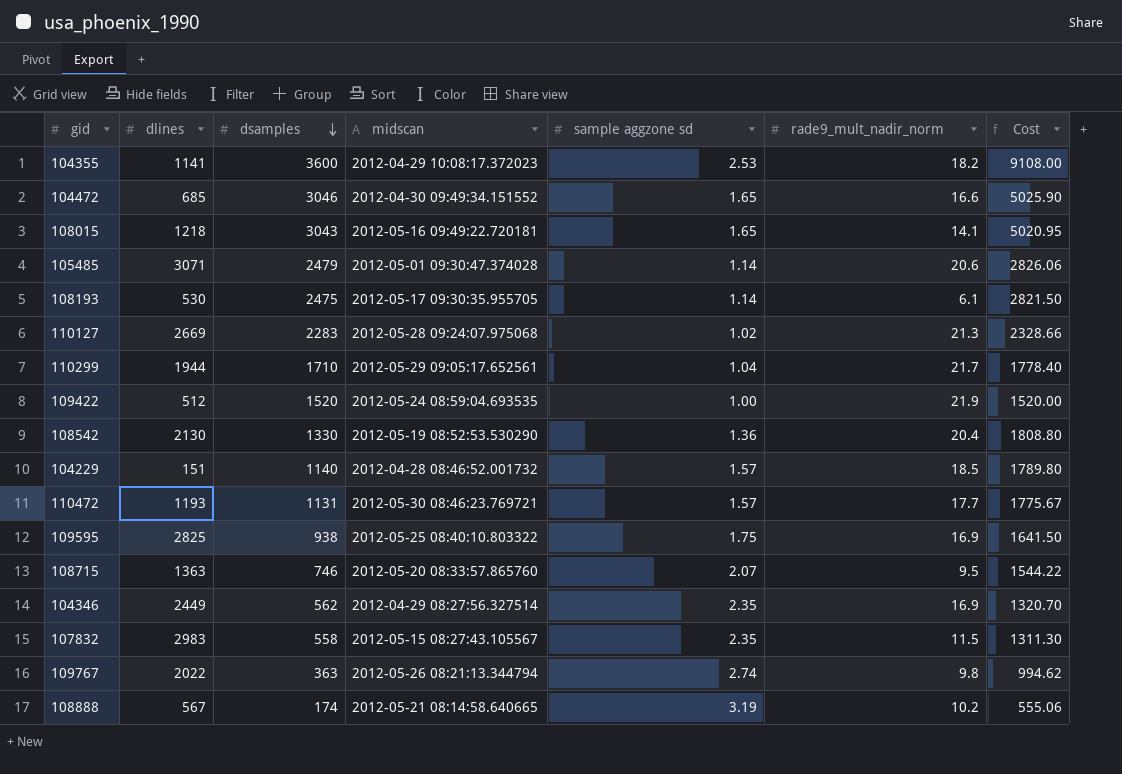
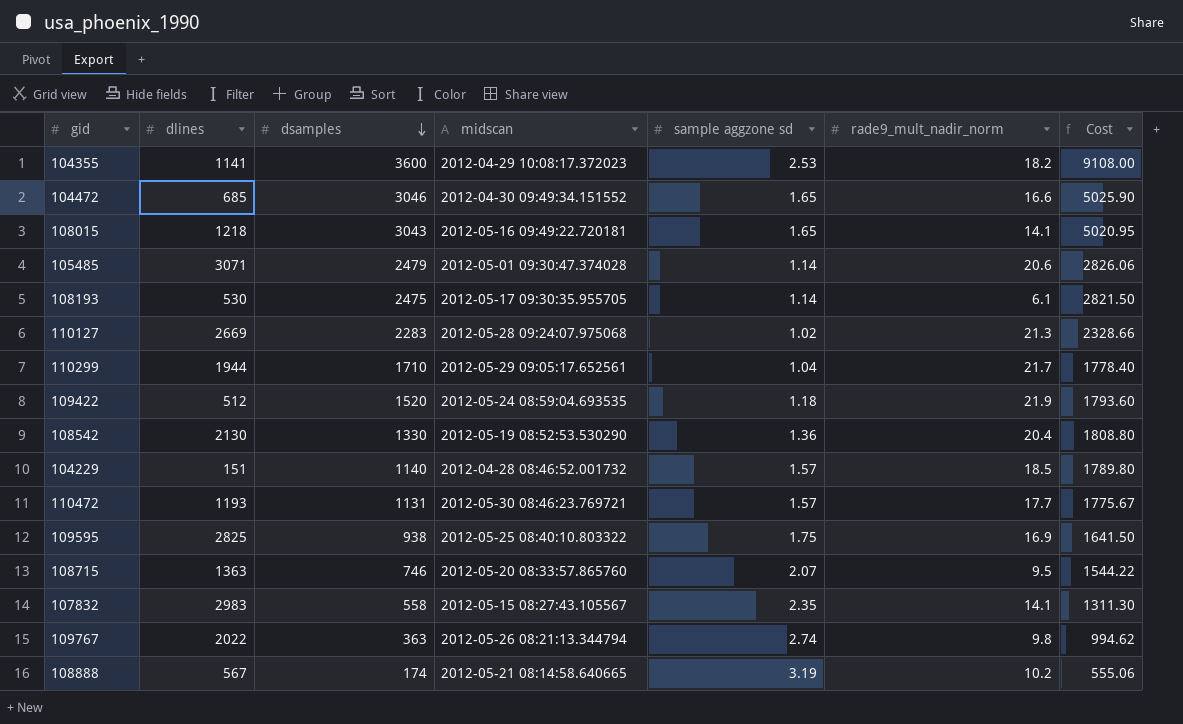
row 104346: 2449 | 562 | 2012-04-29 08:27:56.327514 | 2.35 | 16.9 | 1320.70 -> none
109422 | sample aggzone sd: 1.00 -> 1.18
109422 | Cost: 1520.00 -> 1793.60
107832 | rade9_mult_nadir_norm: 11.5 -> 14.1

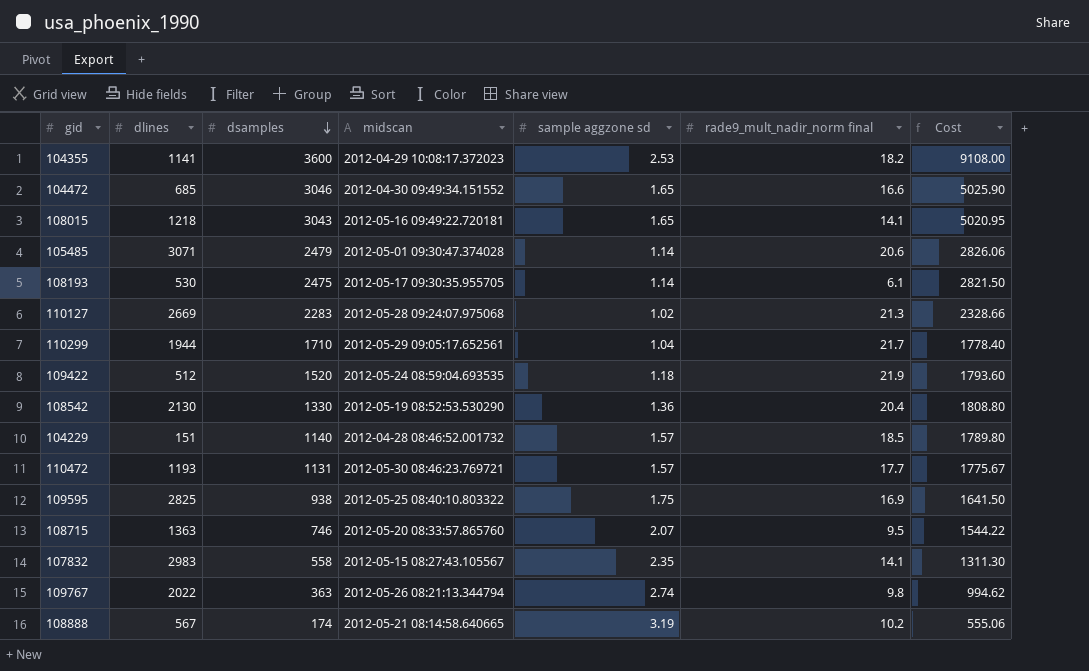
column name: rade9_mult_nadir_norm -> rade9_mult_nadir_norm final

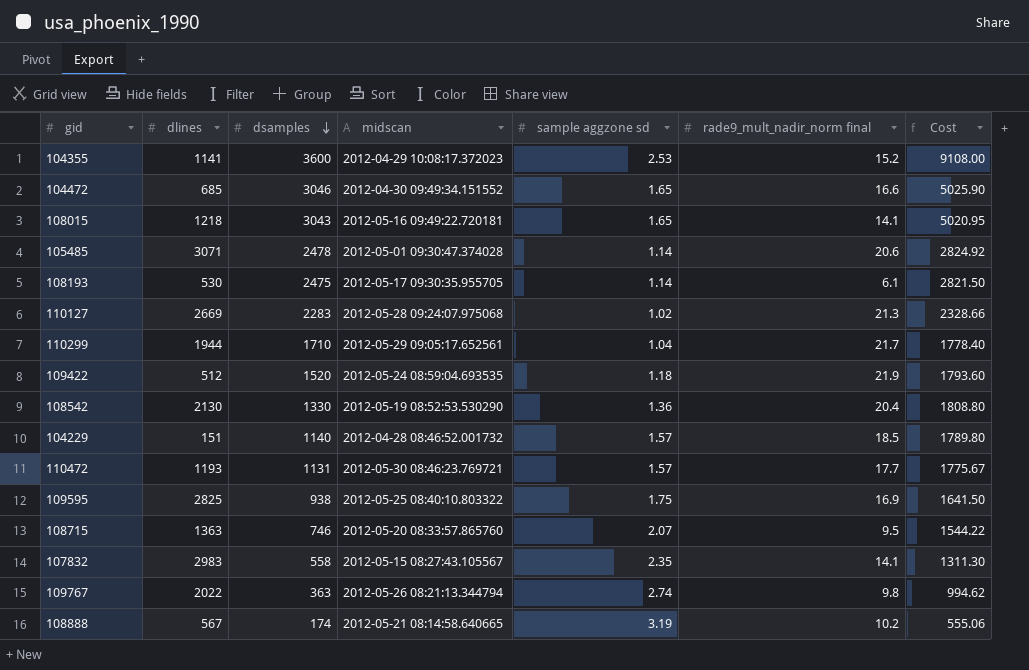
104355 | rade9_mult_nadir_norm final: 18.2 -> 15.2
105485 | dsamples: 2479 -> 2478
105485 | Cost: 2826.06 -> 2824.92

